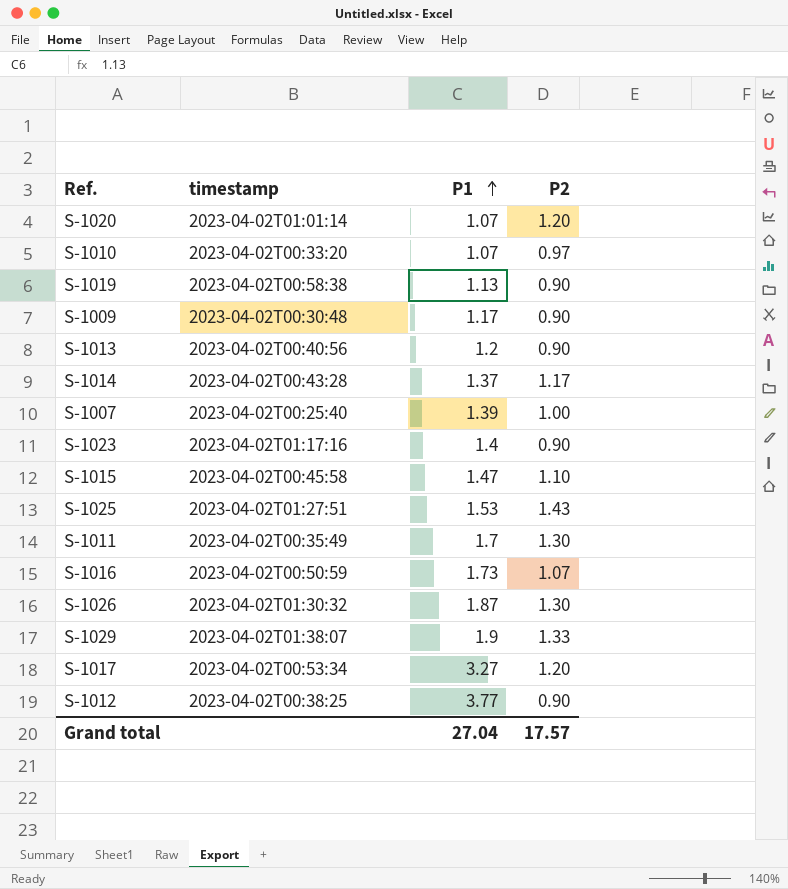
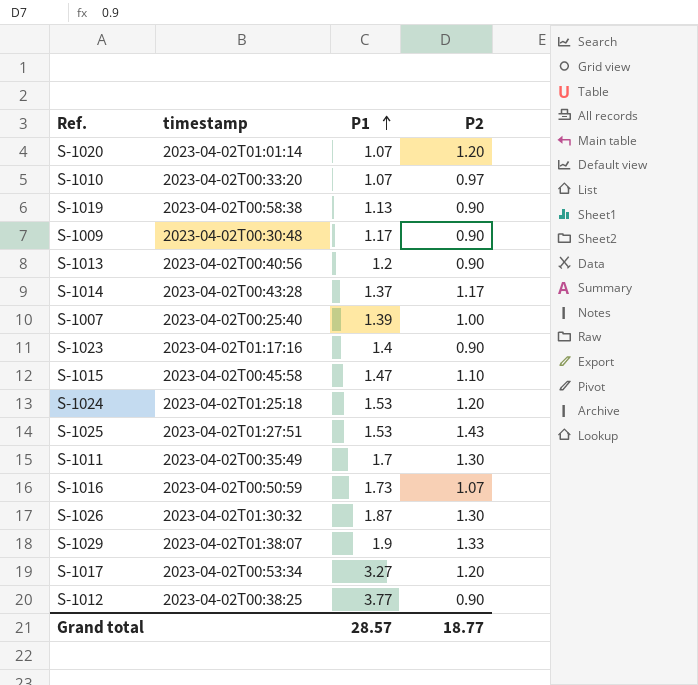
row S-1024: none -> 2023-04-02T01:25:18 | 1.53 | 1.20
Grand total | P1: 27.04 -> 28.57
Grand total | P2: 17.57 -> 18.77

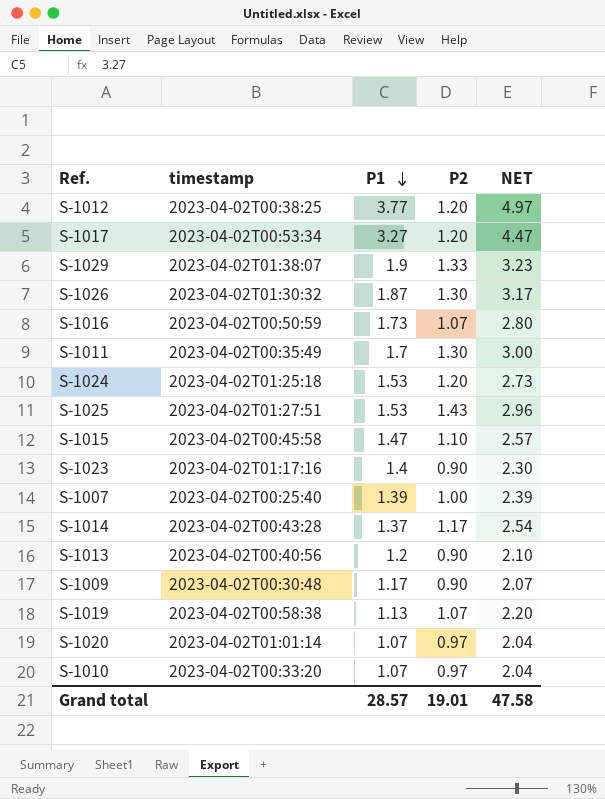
row order: P1 ascending -> P1 descending
column NET | formula: none -> [P1] + [P2]
S-1012 | P2: 0.90 -> 1.20
S-1019 | P2: 0.90 -> 1.07
S-1020 | P2: 1.20 -> 0.97
Grand total | P2: 18.77 -> 19.01

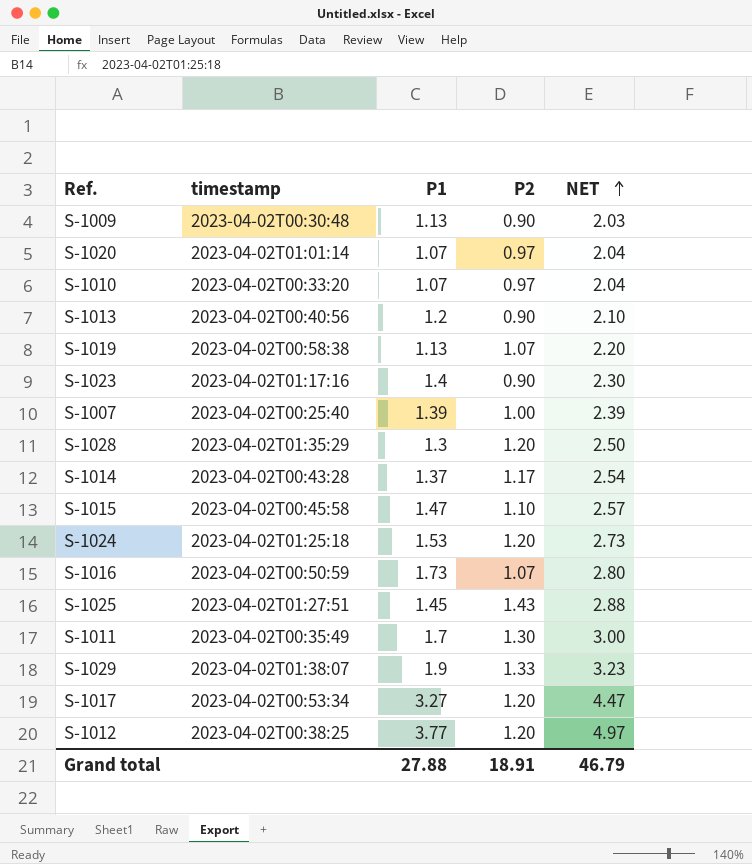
row order: P1 descending -> NET ascending
row S-1026: 2023-04-02T01:30:32 | 1.87 | 1.30 | 3.17 -> none
S-1009 | P1: 1.17 -> 1.13
S-1009 | NET: 2.07 -> 2.03
row S-1028: none -> 2023-04-02T01:35:29 | 1.3 | 1.20 | 2.50
S-1025 | P1: 1.53 -> 1.45
S-1025 | NET: 2.96 -> 2.88
Grand total | P1: 28.57 -> 27.88
Grand total | P2: 19.01 -> 18.91
Grand total | NET: 47.58 -> 46.79

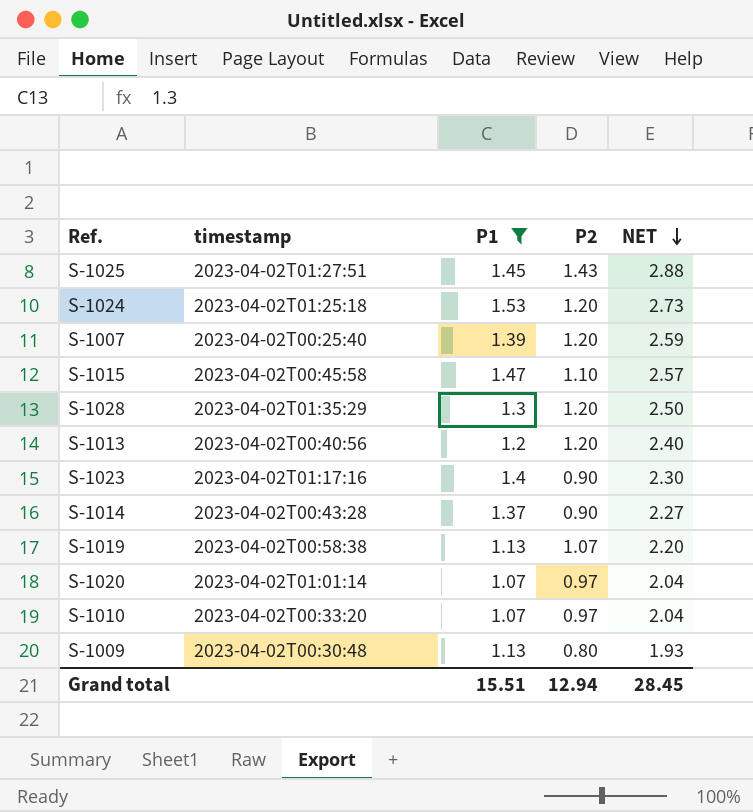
filter: none -> P1 <= 1.53
row order: NET ascending -> NET descending
S-1007 | P2: 1.00 -> 1.20
S-1007 | NET: 2.39 -> 2.59
S-1013 | P2: 0.90 -> 1.20
S-1013 | NET: 2.10 -> 2.40
S-1014 | P2: 1.17 -> 0.90
S-1014 | NET: 2.54 -> 2.27
S-1009 | P2: 0.90 -> 0.80
S-1009 | NET: 2.03 -> 1.93
Grand total | P1: 27.88 -> 15.51
Grand total | P2: 18.91 -> 12.94
Grand total | NET: 46.79 -> 28.45

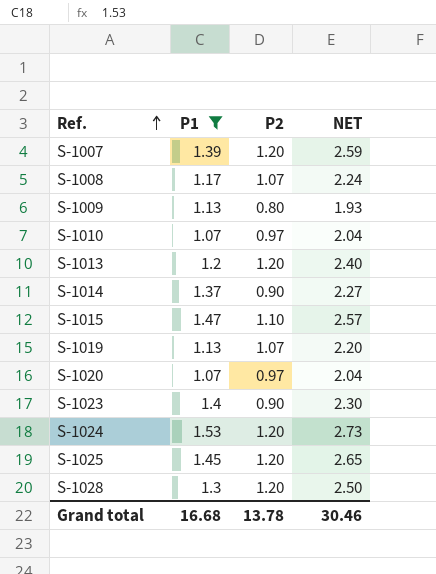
row order: NET descending -> Ref. ascending
column timestamp | position: 2 -> none
row S-1008: none -> 1.17 | 1.07 | 2.24
S-1025 | P2: 1.43 -> 1.20
S-1025 | NET: 2.88 -> 2.65
Grand total | P1: 15.51 -> 16.68
Grand total | P2: 12.94 -> 13.78
Grand total | NET: 28.45 -> 30.46

